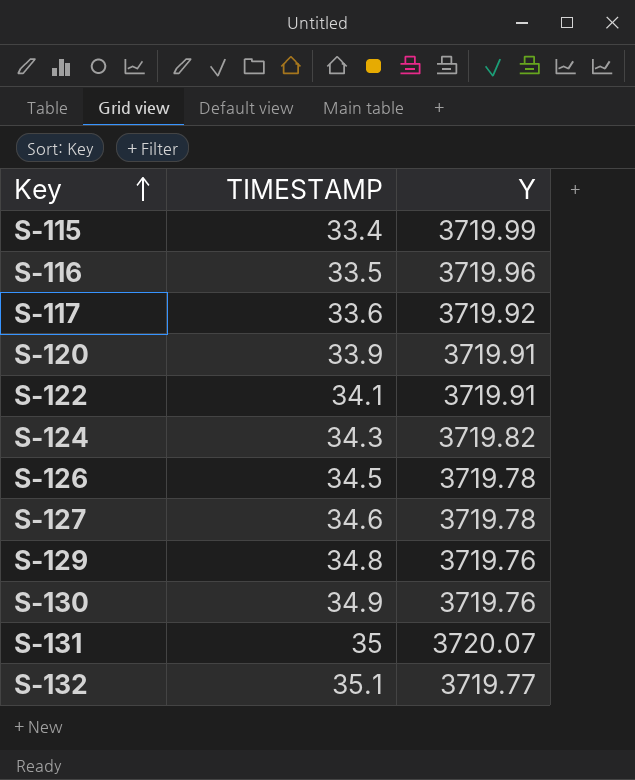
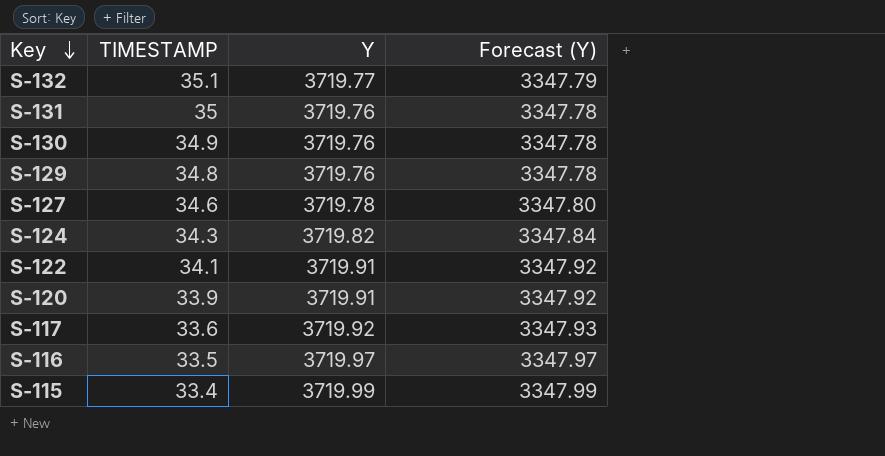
row order: Key ascending -> Key descending
column Forecast (Y) | formula: none -> [Y] * 0.9
row S-126: 34.5 | 3719.78 -> none
S-131 | Y: 3720.07 -> 3719.76
S-116 | Y: 3719.96 -> 3719.97

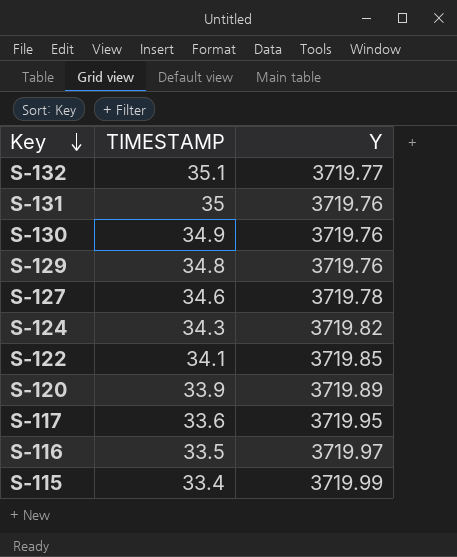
column Forecast (Y) | formula: [Y] * 0.9 -> none
S-122 | Y: 3719.91 -> 3719.85
S-120 | Y: 3719.91 -> 3719.89
S-117 | Y: 3719.92 -> 3719.95

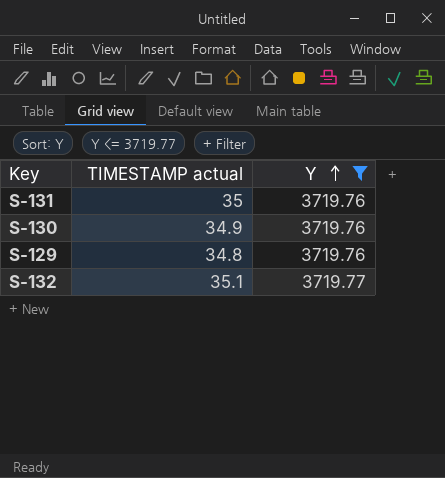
filter: none -> Y <= 3719.77
row order: Key descending -> Y ascending
column name: TIMESTAMP -> TIMESTAMP actual

